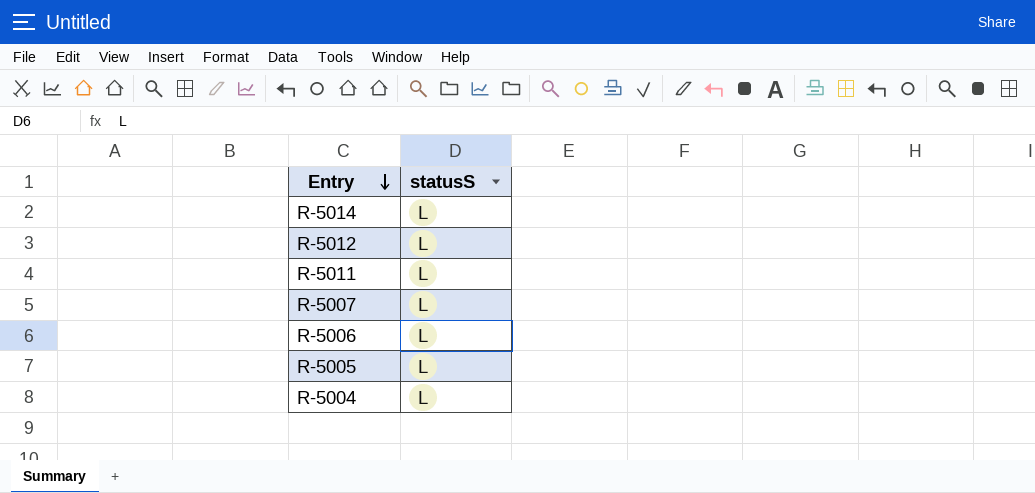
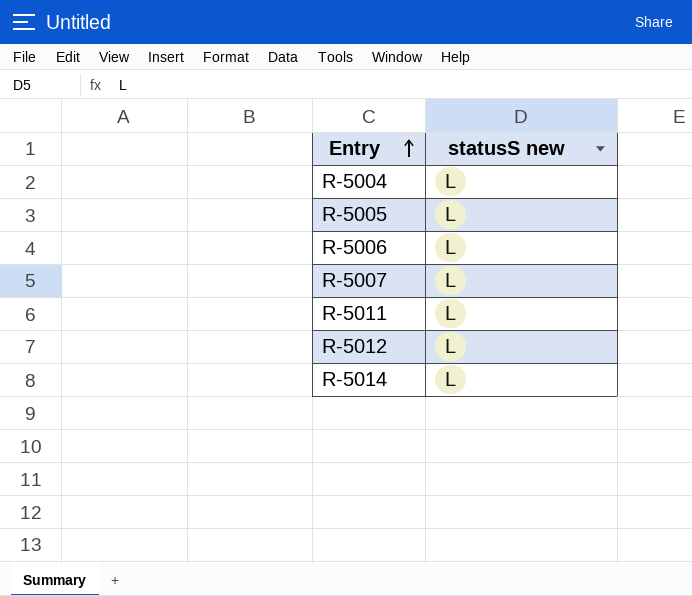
row order: Entry descending -> Entry ascending
column name: statusS -> statusS new

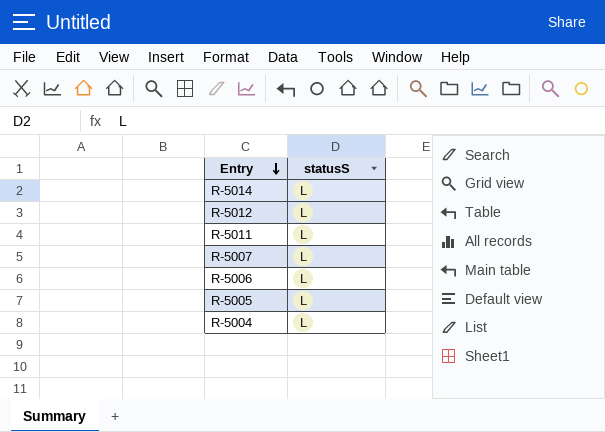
row order: Entry ascending -> Entry descending
column name: statusS new -> statusS

